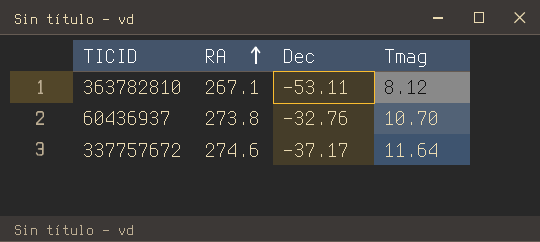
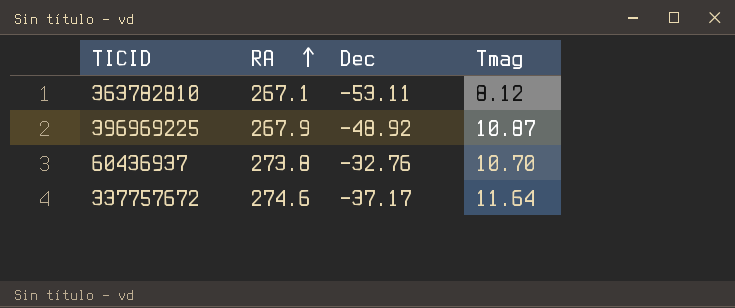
row 396969225: none -> 267.9 | -48.92 | 10.87

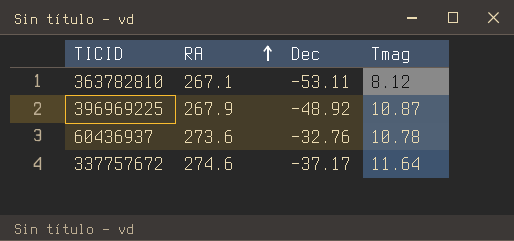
60436937 | RA: 273.8 -> 273.6
60436937 | Tmag: 10.70 -> 10.78

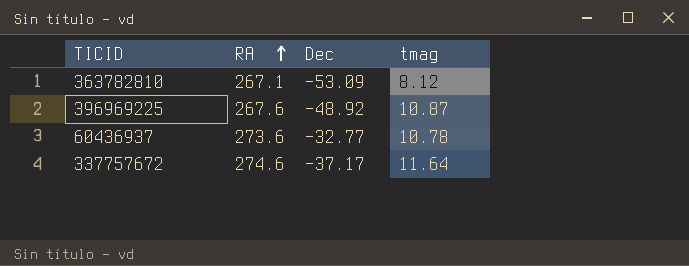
column name: Tmag -> tmag
363782810 | Dec: -53.11 -> -53.09
396969225 | RA: 267.9 -> 267.6
60436937 | Dec: -32.76 -> -32.77

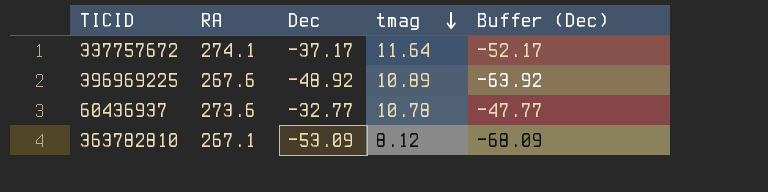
row order: RA ascending -> tmag descending
column Buffer (Dec) | formula: none -> [Dec] - 15
337757672 | RA: 274.6 -> 274.1
396969225 | tmag: 10.87 -> 10.89

